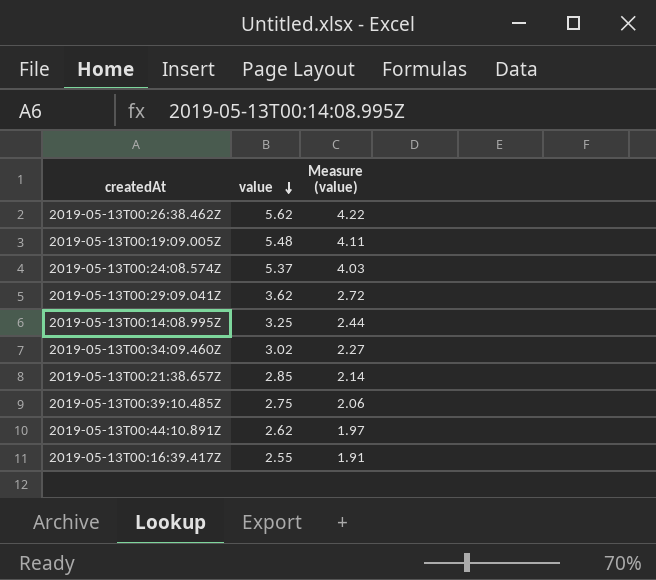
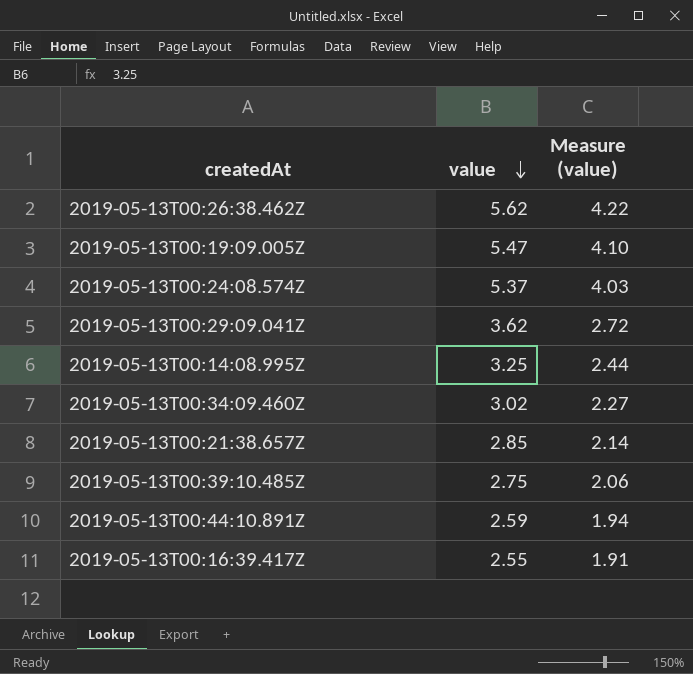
2019-05-13T00:19:09.005Z | value: 5.48 -> 5.47
2019-05-13T00:19:09.005Z | Measure (value): 4.11 -> 4.10
2019-05-13T00:44:10.891Z | value: 2.62 -> 2.59
2019-05-13T00:44:10.891Z | Measure (value): 1.97 -> 1.94

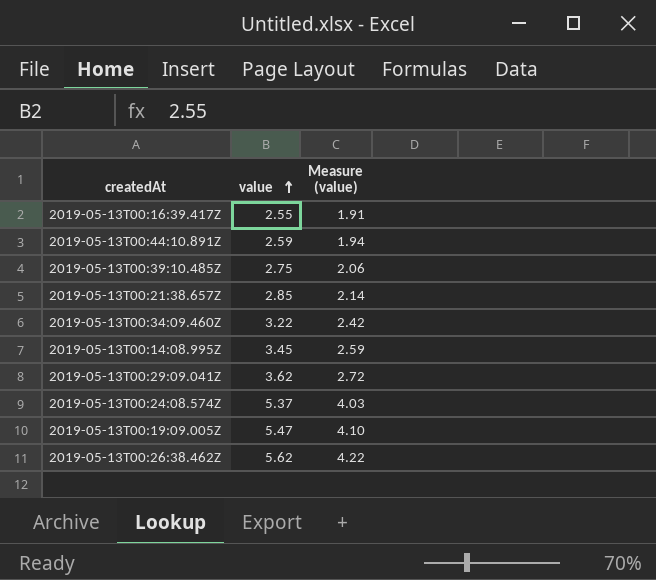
row order: value descending -> value ascending
2019-05-13T00:34:09.460Z | value: 3.02 -> 3.22
2019-05-13T00:34:09.460Z | Measure (value): 2.27 -> 2.42
2019-05-13T00:14:08.995Z | value: 3.25 -> 3.45
2019-05-13T00:14:08.995Z | Measure (value): 2.44 -> 2.59

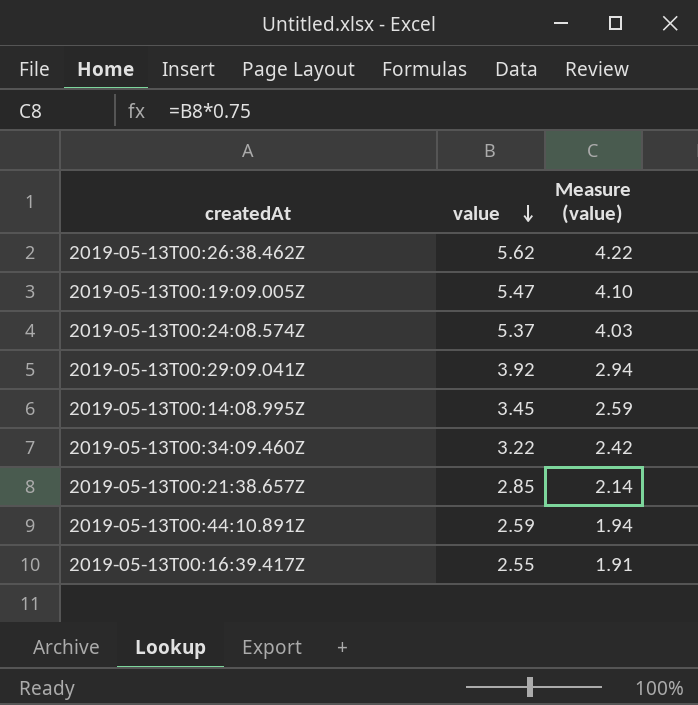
row order: value ascending -> value descending
row 2019-05-13T00:39:10.485Z: 2.75 | 2.06 -> none
2019-05-13T00:29:09.041Z | value: 3.62 -> 3.92
2019-05-13T00:29:09.041Z | Measure (value): 2.72 -> 2.94

